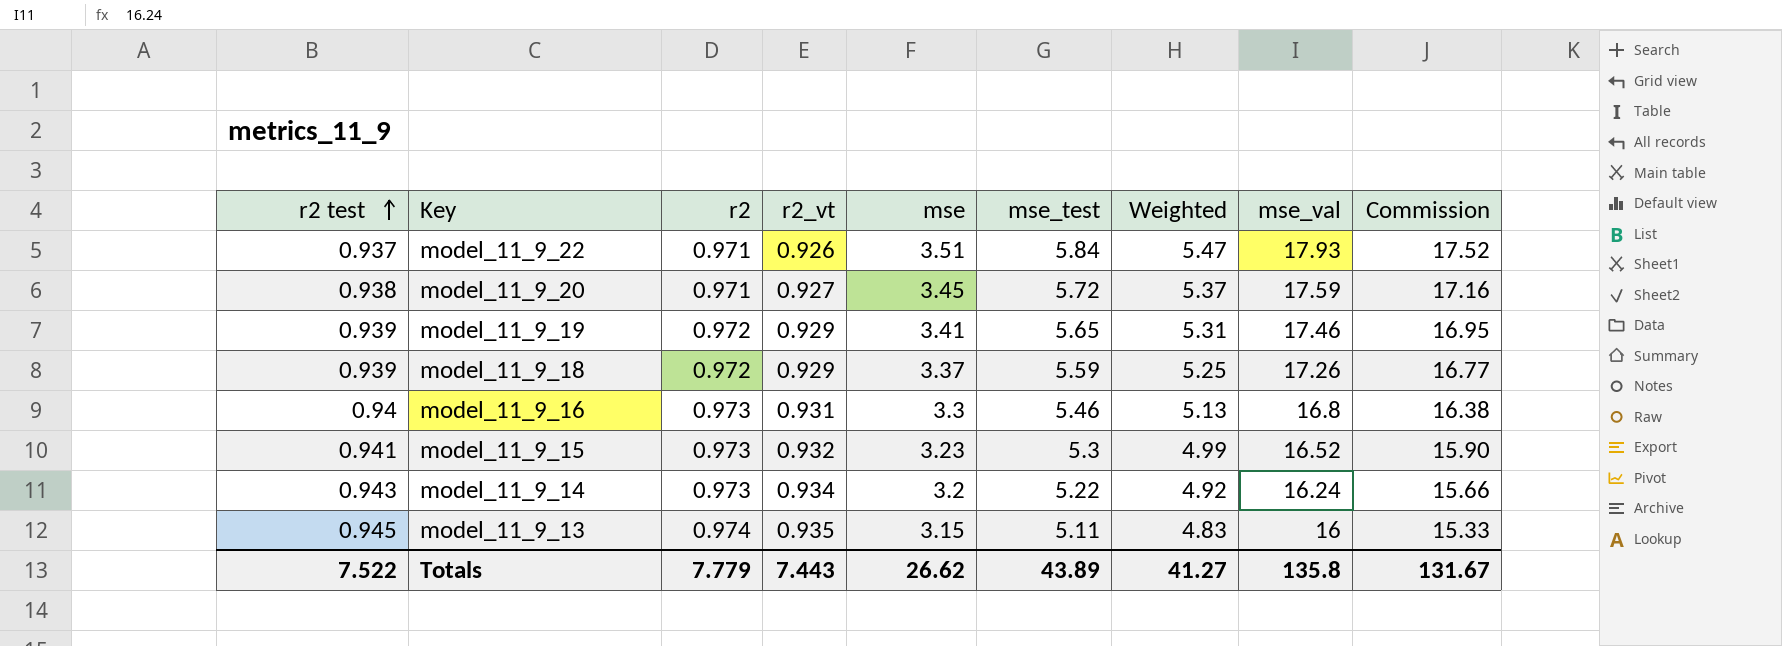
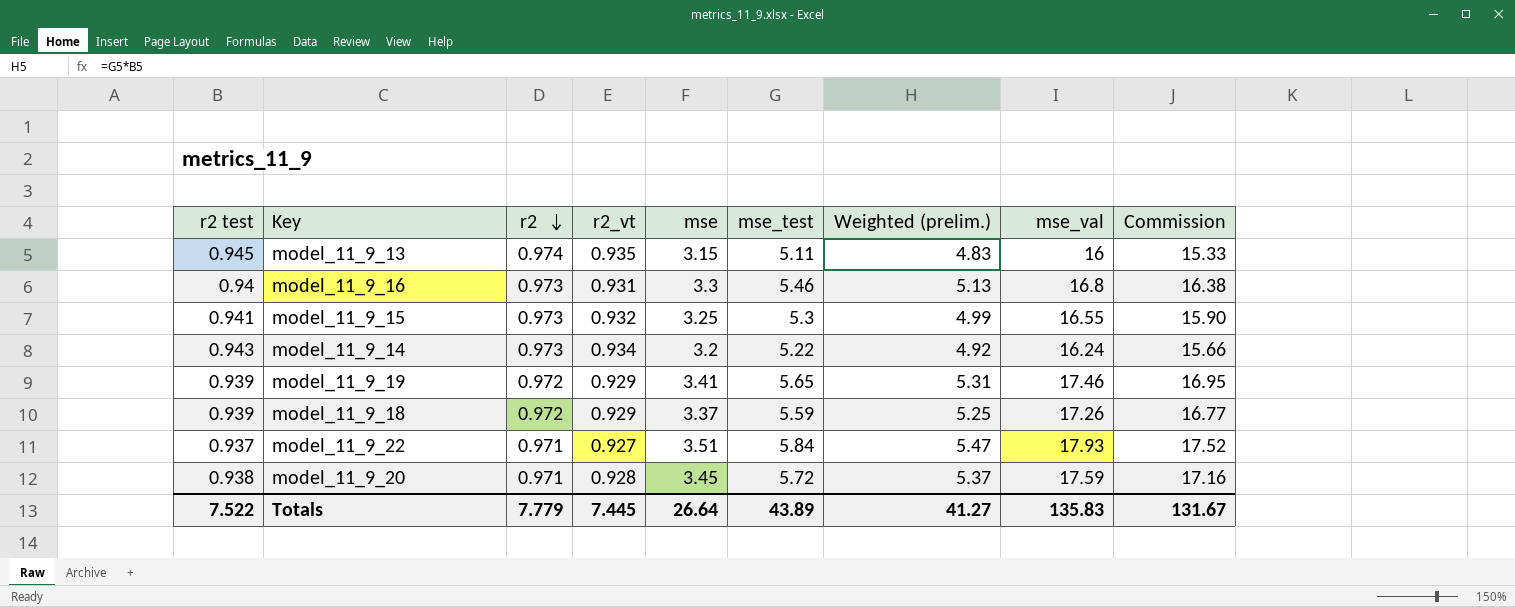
row order: r2 test ascending -> r2 descending
column name: Weighted -> Weighted (prelim.)
model_11_9_15 | mse: 3.23 -> 3.25
model_11_9_15 | mse_val: 16.52 -> 16.55
model_11_9_22 | r2_vt: 0.926 -> 0.927
model_11_9_20 | r2_vt: 0.927 -> 0.928
Totals | r2_vt: 7.443 -> 7.445
Totals | mse: 26.62 -> 26.64
Totals | mse_val: 135.8 -> 135.83

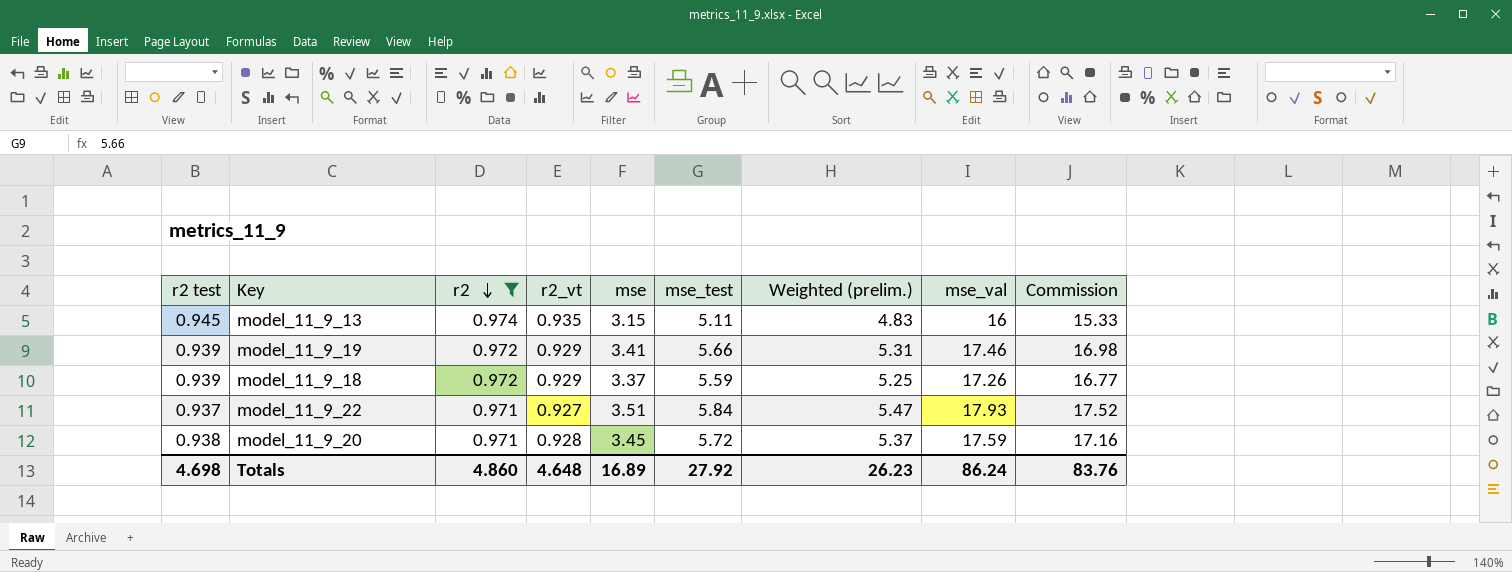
filter: none -> r2 != 0.973
model_11_9_19 | mse_test: 5.65 -> 5.66
model_11_9_19 | Commission: 16.95 -> 16.98
Totals | r2 test: 7.522 -> 4.698
Totals | r2: 7.779 -> 4.860
Totals | r2_vt: 7.445 -> 4.648
Totals | mse: 26.64 -> 16.89
Totals | mse_test: 43.89 -> 27.92
Totals | Weighted (prelim.): 41.27 -> 26.23
Totals | mse_val: 135.83 -> 86.24
Totals | Commission: 131.67 -> 83.76

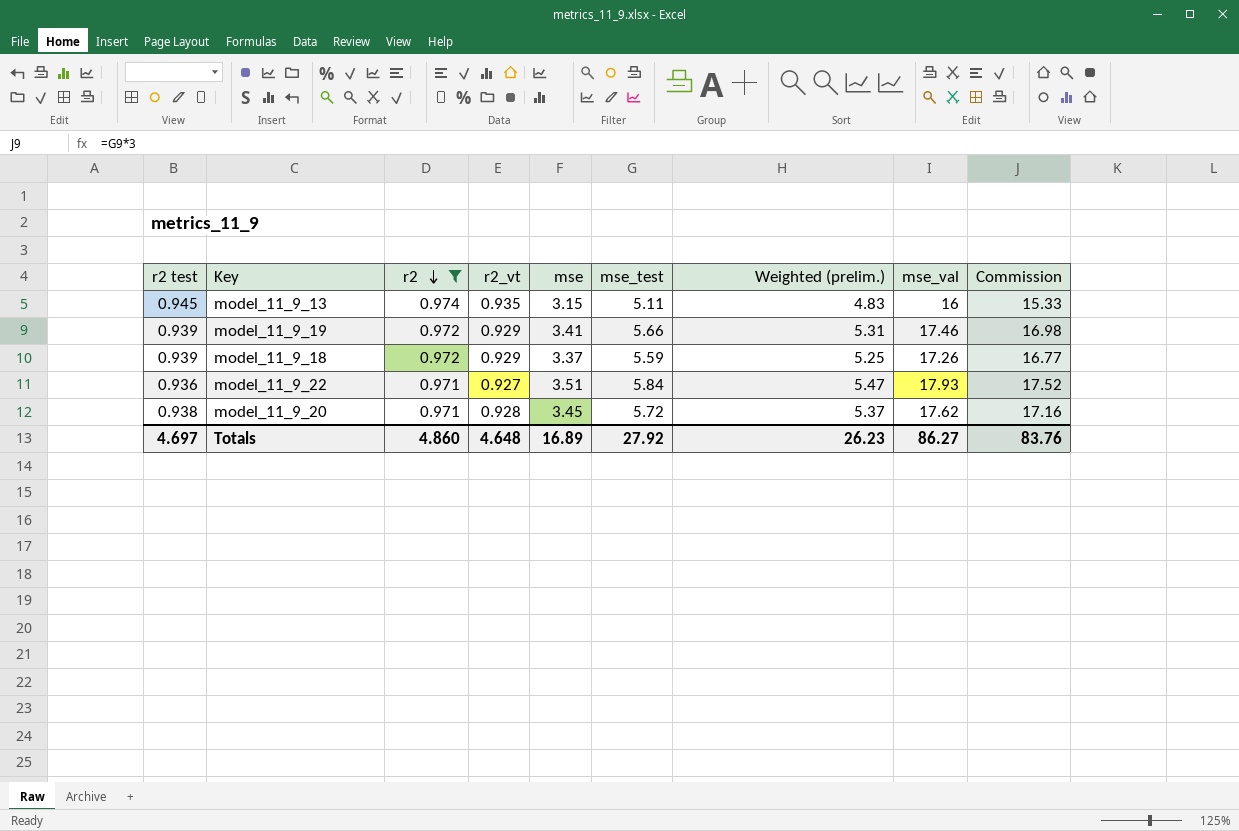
model_11_9_22 | r2 test: 0.937 -> 0.936
model_11_9_20 | mse_val: 17.59 -> 17.62
Totals | r2 test: 4.698 -> 4.697
Totals | mse_val: 86.24 -> 86.27

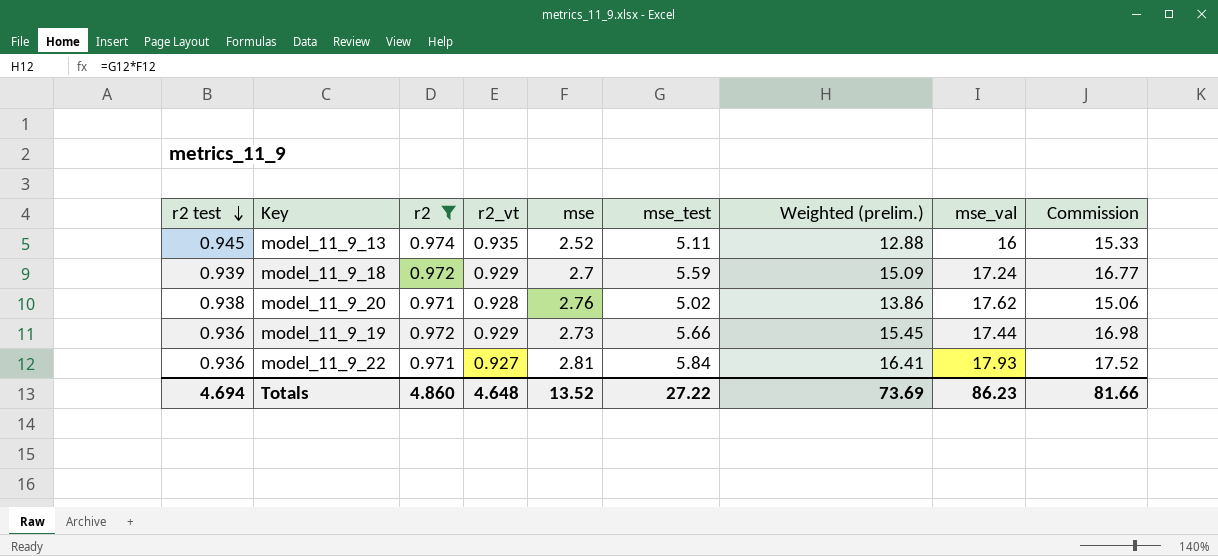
row order: r2 descending -> r2 test descending
column Weighted (prelim.) | formula: [r2 test] * [mse_test] -> [mse] * [mse_test]
model_11_9_13 | mse: 3.15 -> 2.52
model_11_9_18 | mse: 3.37 -> 2.7
model_11_9_18 | mse_val: 17.26 -> 17.24
model_11_9_20 | mse: 3.45 -> 2.76
model_11_9_20 | mse_test: 5.72 -> 5.02
model_11_9_20 | Commission: 17.16 -> 15.06
model_11_9_19 | r2 test: 0.939 -> 0.936
model_11_9_19 | mse: 3.41 -> 2.73
model_11_9_19 | mse_val: 17.46 -> 17.44
model_11_9_22 | mse: 3.51 -> 2.81
Totals | r2 test: 4.697 -> 4.694
Totals | mse: 16.89 -> 13.52
Totals | mse_test: 27.92 -> 27.22
Totals | Weighted (prelim.): 26.23 -> 73.69
Totals | mse_val: 86.27 -> 86.23
Totals | Commission: 83.76 -> 81.66

